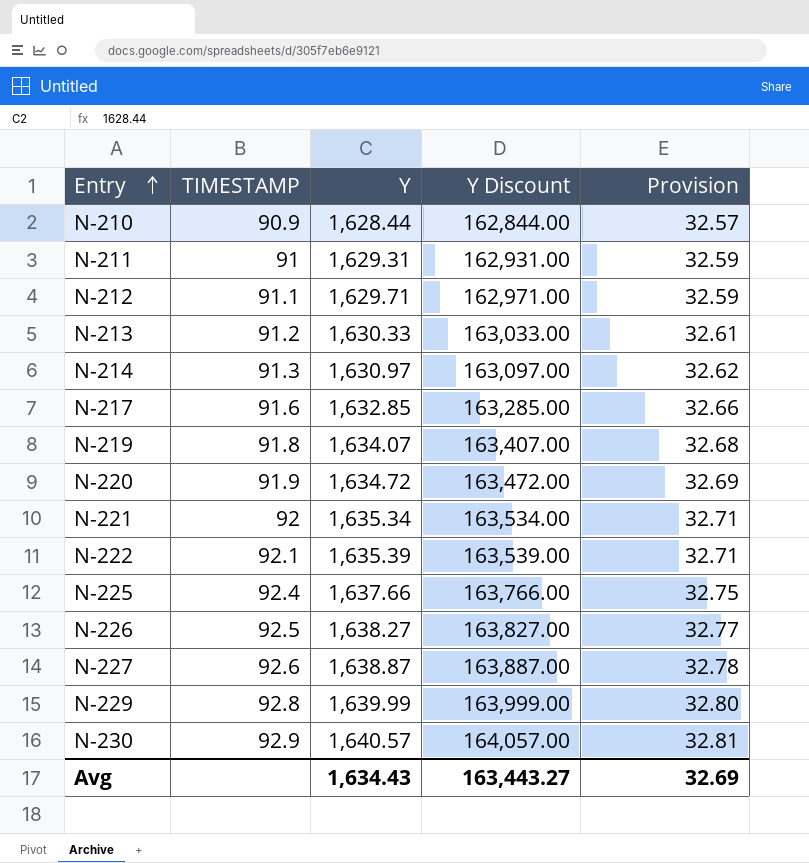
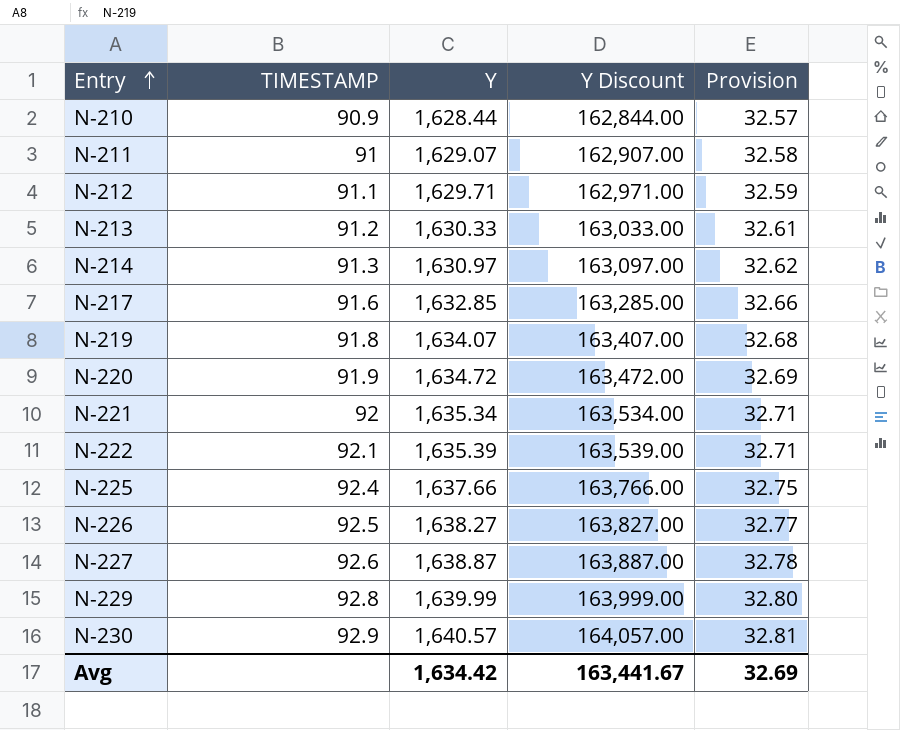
N-211 | Y: 1,629.31 -> 1,629.07
N-211 | Y Discount: 162,931.00 -> 162,907.00
N-211 | Provision: 32.59 -> 32.58
Avg | Y: 1,634.43 -> 1,634.42
Avg | Y Discount: 163,443.27 -> 163,441.67

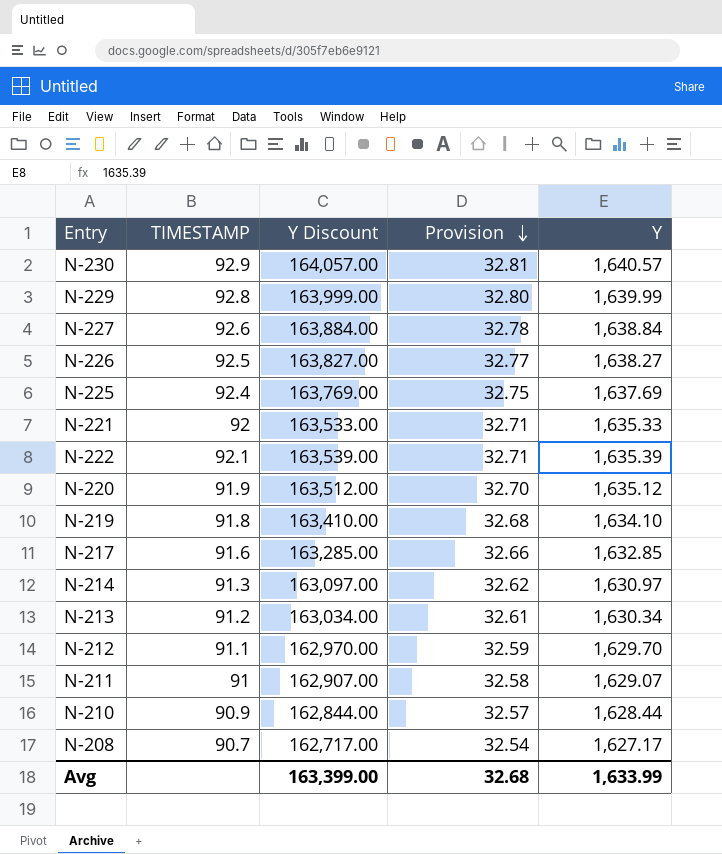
row order: Entry ascending -> Provision descending
column Y | position: 3 -> 5
N-227 | Y Discount: 163,887.00 -> 163,884.00
N-227 | Y: 1,638.87 -> 1,638.84
N-225 | Y Discount: 163,766.00 -> 163,769.00
N-225 | Y: 1,637.66 -> 1,637.69
N-221 | Y Discount: 163,534.00 -> 163,533.00
N-221 | Y: 1,635.34 -> 1,635.33
N-220 | Y Discount: 163,472.00 -> 163,512.00
N-220 | Provision: 32.69 -> 32.70
N-220 | Y: 1,634.72 -> 1,635.12
N-219 | Y Discount: 163,407.00 -> 163,410.00
N-219 | Y: 1,634.07 -> 1,634.10
N-213 | Y Discount: 163,033.00 -> 163,034.00
N-213 | Y: 1,630.33 -> 1,630.34
N-212 | Y Discount: 162,971.00 -> 162,970.00
N-212 | Y: 1,629.71 -> 1,629.70
row N-208: none -> 90.7 | 162,717.00 | 32.54 | 1,627.17
Avg | Y Discount: 163,441.67 -> 163,399.00
Avg | Provision: 32.69 -> 32.68
Avg | Y: 1,634.42 -> 1,633.99

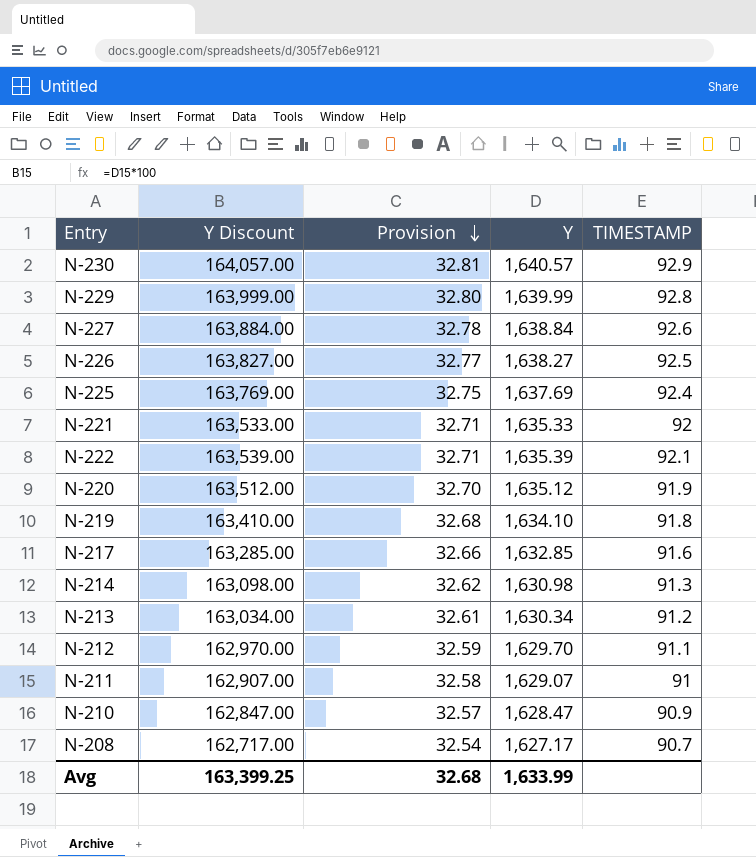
column TIMESTAMP | position: 2 -> 5
N-214 | Y Discount: 163,097.00 -> 163,098.00
N-214 | Y: 1,630.97 -> 1,630.98
N-210 | Y Discount: 162,844.00 -> 162,847.00
N-210 | Y: 1,628.44 -> 1,628.47
Avg | Y Discount: 163,399.00 -> 163,399.25

